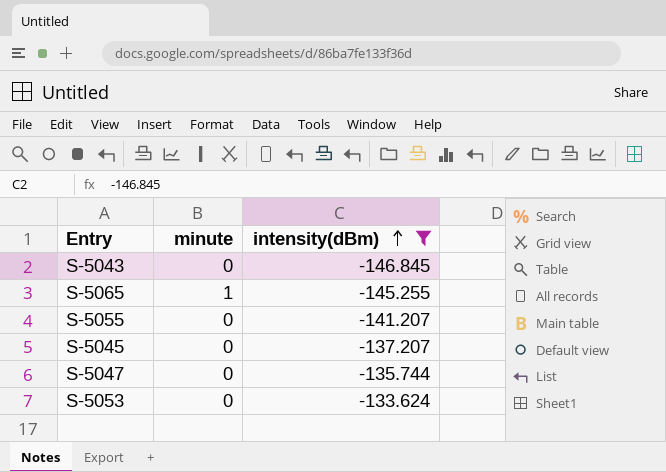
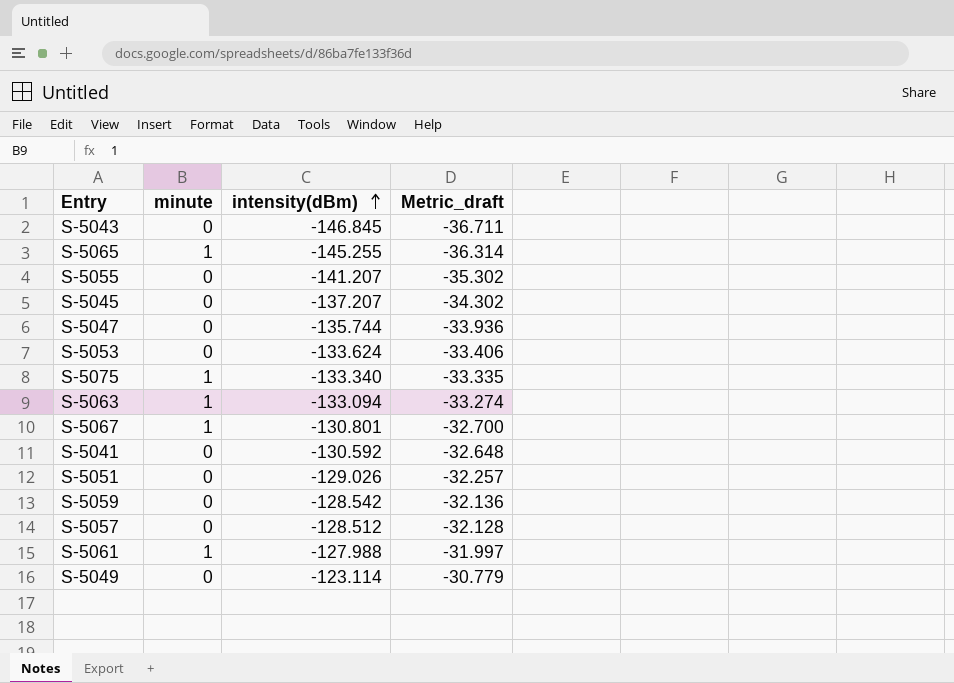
filter: intensity(dBm) <= -133.624 -> none
column Metric_draft | formula: none -> [intensity(dBm)] * 0.25

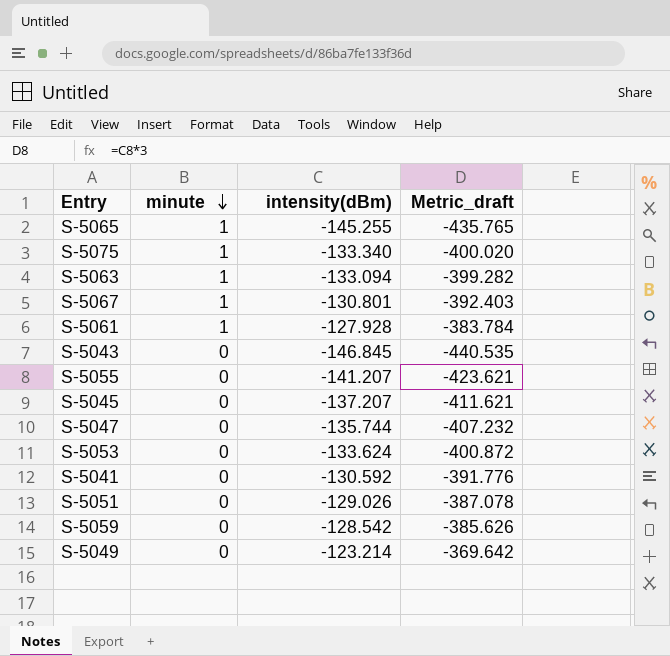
row order: intensity(dBm) ascending -> minute descending
column Metric_draft | formula: [intensity(dBm)] * 0.25 -> [intensity(dBm)] * 3
row S-5057: 0 | -128.512 | -32.128 -> none
S-5061 | intensity(dBm): -127.988 -> -127.928
S-5049 | intensity(dBm): -123.114 -> -123.214

